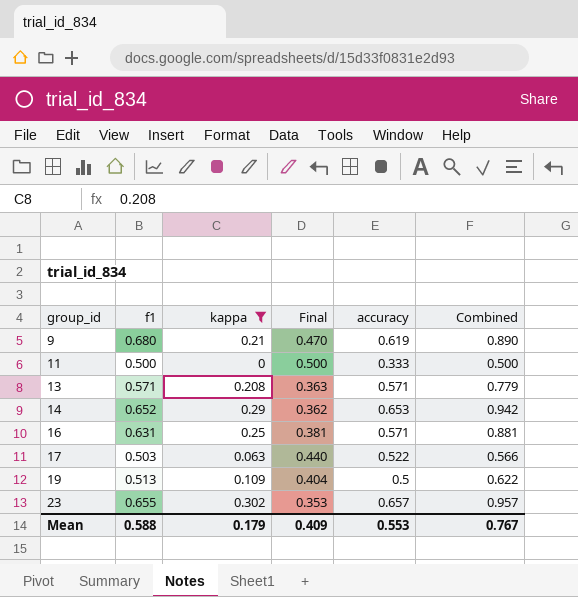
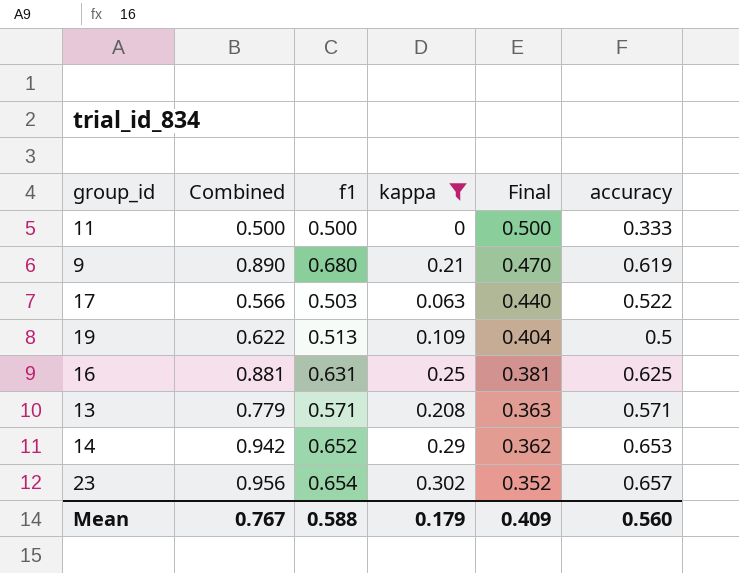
row order: group_id ascending -> Final descending
column Combined | position: 6 -> 2
16 | accuracy: 0.571 -> 0.625
23 | Combined: 0.957 -> 0.956
23 | f1: 0.655 -> 0.654
23 | Final: 0.353 -> 0.352
Mean | accuracy: 0.553 -> 0.560

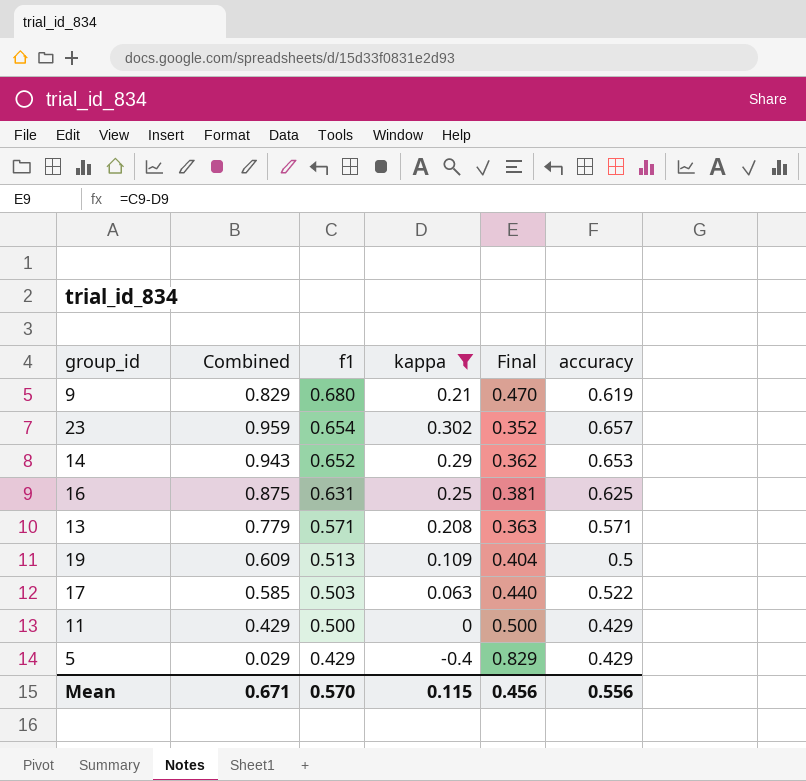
row order: Final descending -> f1 descending
column Combined | formula: [f1] + [kappa] -> [kappa] + [accuracy]
11 | accuracy: 0.333 -> 0.429
row 5: none -> 0.029 | 0.429 | -0.4 | 0.829 | 0.429
Mean | Combined: 0.767 -> 0.671
Mean | f1: 0.588 -> 0.570
Mean | kappa: 0.179 -> 0.115
Mean | Final: 0.409 -> 0.456
Mean | accuracy: 0.560 -> 0.556

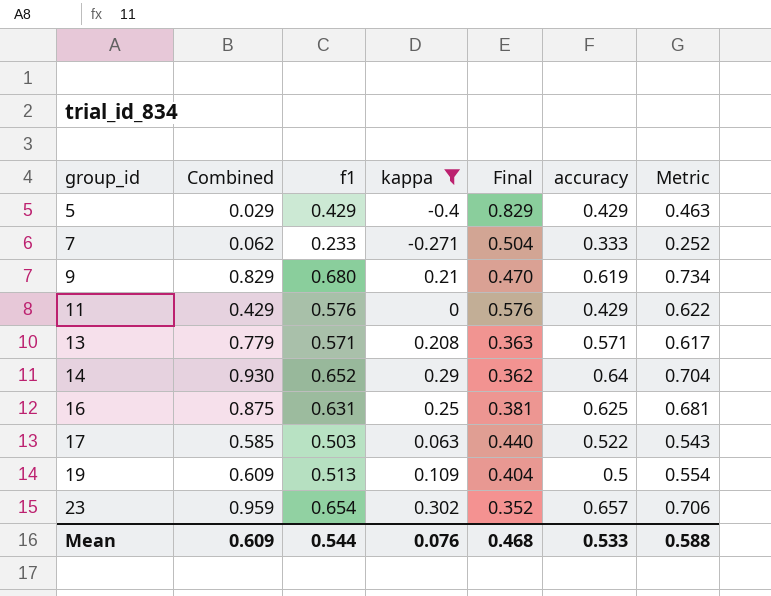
row order: f1 descending -> group_id ascending
column Metric | formula: none -> [f1] * 1.08
row 7: none -> 0.062 | 0.233 | -0.271 | 0.504 | 0.333 | 0.252
11 | f1: 0.500 -> 0.576
11 | Final: 0.500 -> 0.576
14 | Combined: 0.943 -> 0.930
14 | accuracy: 0.653 -> 0.64
Mean | Combined: 0.671 -> 0.609
Mean | f1: 0.570 -> 0.544
Mean | kappa: 0.115 -> 0.076
Mean | Final: 0.456 -> 0.468
Mean | accuracy: 0.556 -> 0.533

